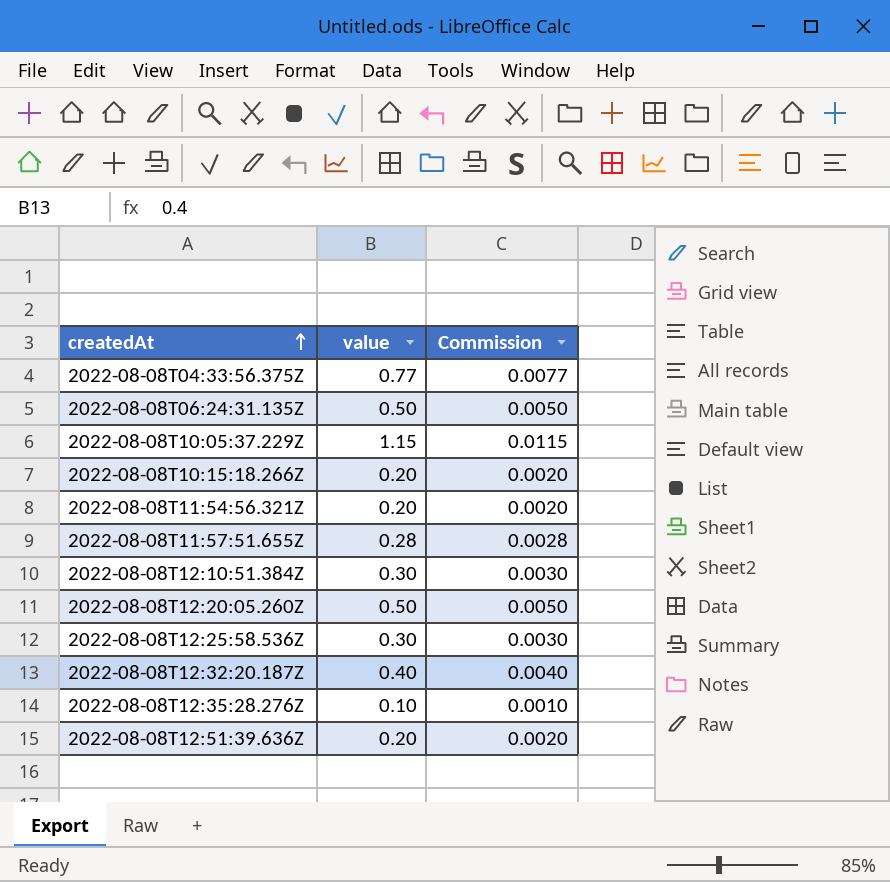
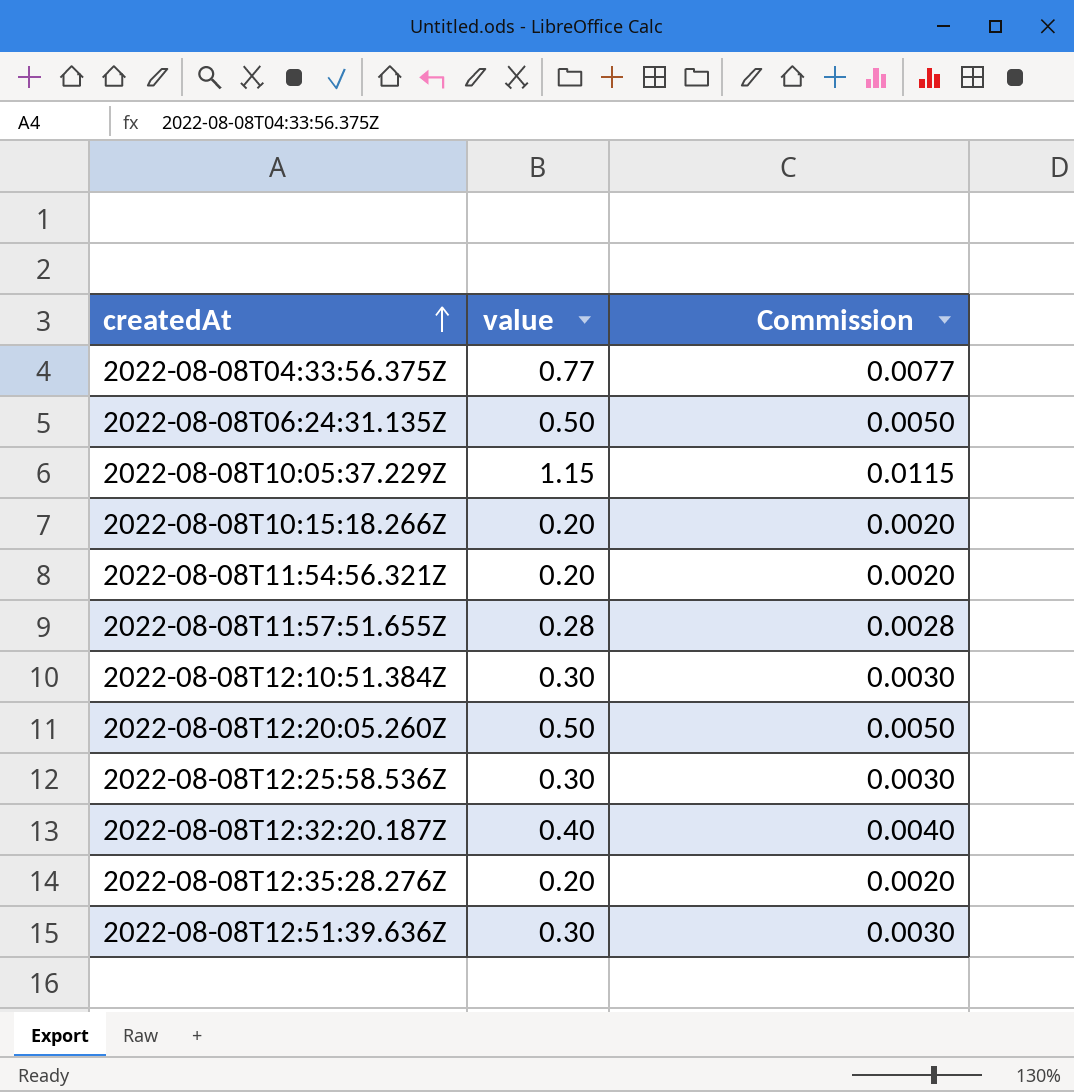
2022-08-08T12:35:28.276Z | value: 0.10 -> 0.20
2022-08-08T12:35:28.276Z | Commission: 0.0010 -> 0.0020
2022-08-08T12:51:39.636Z | value: 0.20 -> 0.30
2022-08-08T12:51:39.636Z | Commission: 0.0020 -> 0.0030

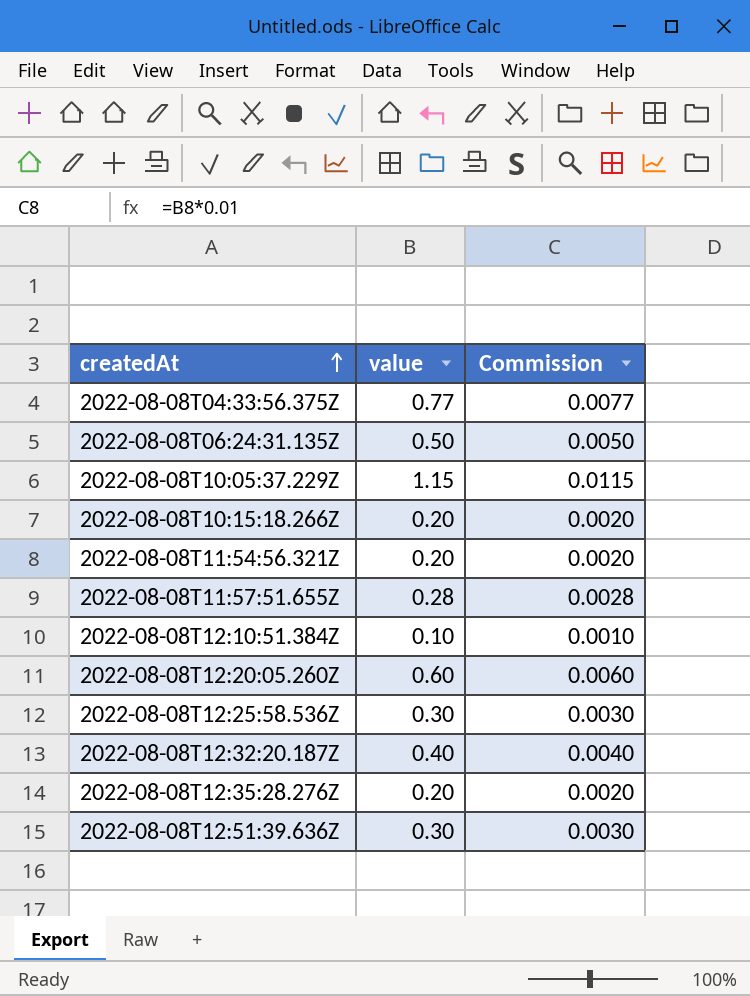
2022-08-08T12:10:51.384Z | value: 0.30 -> 0.10
2022-08-08T12:10:51.384Z | Commission: 0.0030 -> 0.0010
2022-08-08T12:20:05.260Z | value: 0.50 -> 0.60
2022-08-08T12:20:05.260Z | Commission: 0.0050 -> 0.0060

